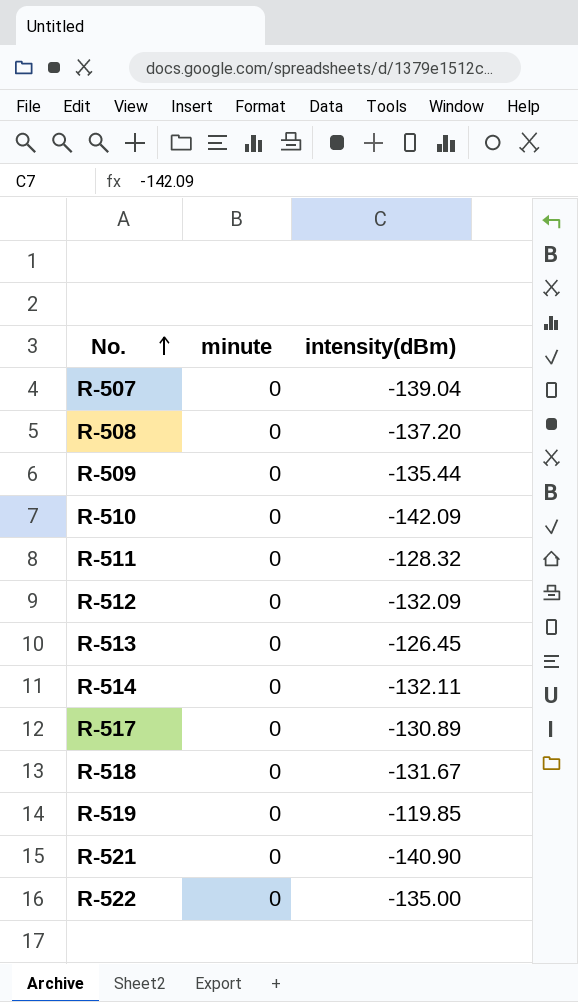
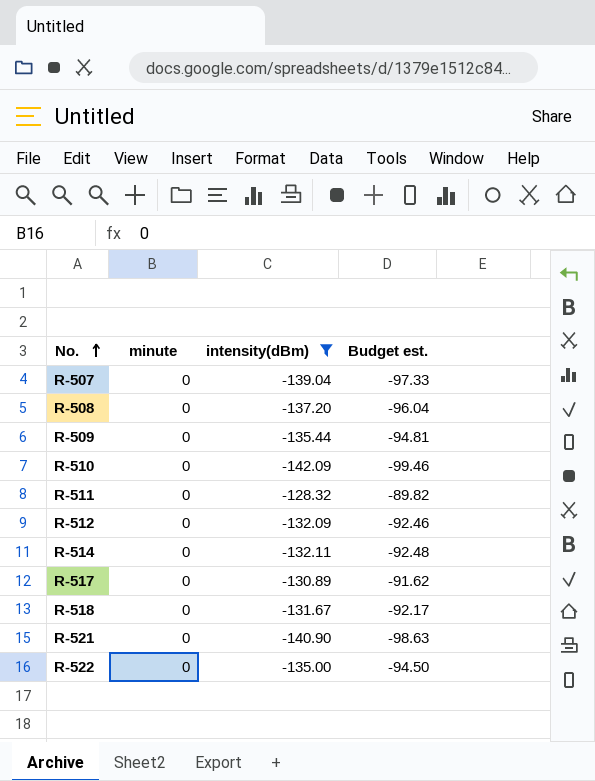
filter: none -> intensity(dBm) <= -128.32
column Budget est. | formula: none -> [intensity(dBm)] * 0.7

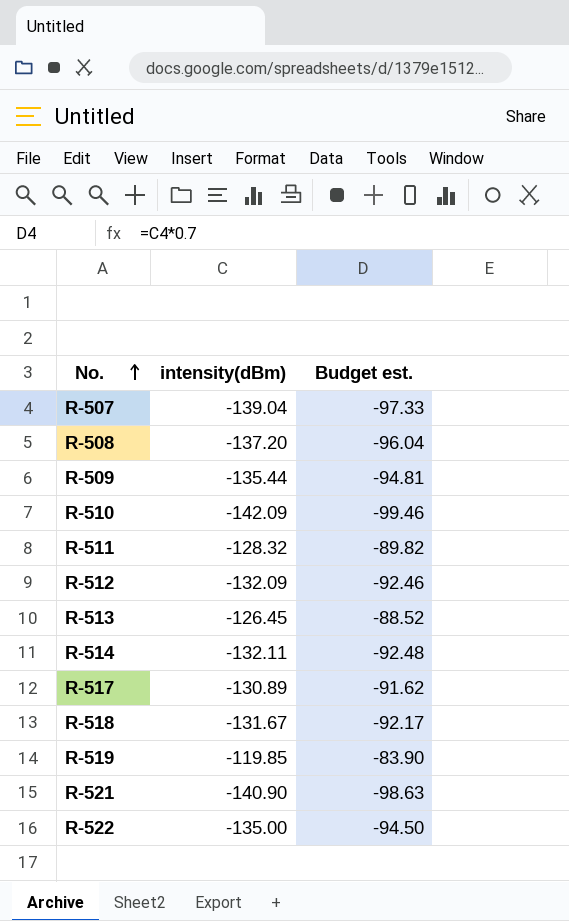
filter: intensity(dBm) <= -128.32 -> none
column minute | position: 2 -> none

